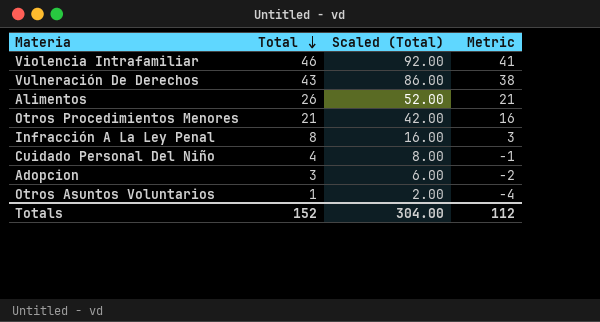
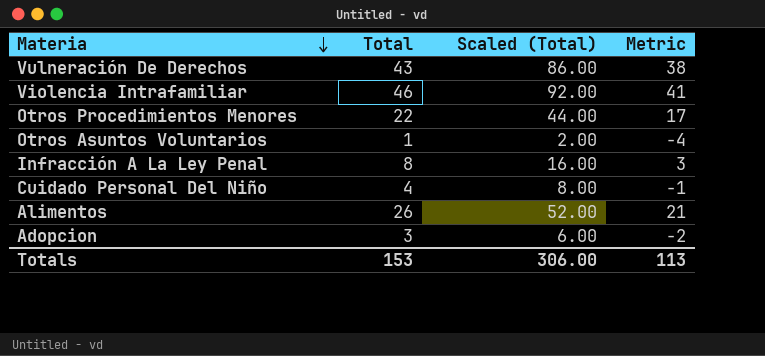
row order: Total descending -> Materia descending
Otros Procedimientos Menores | Total: 21 -> 22
Otros Procedimientos Menores | Scaled (Total): 42.00 -> 44.00
Otros Procedimientos Menores | Metric: 16 -> 17
Totals | Total: 152 -> 153
Totals | Scaled (Total): 304.00 -> 306.00
Totals | Metric: 112 -> 113

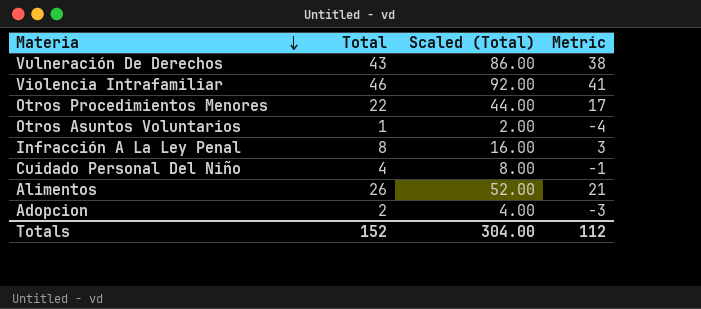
Adopcion | Total: 3 -> 2
Adopcion | Scaled (Total): 6.00 -> 4.00
Adopcion | Metric: -2 -> -3
Totals | Total: 153 -> 152
Totals | Scaled (Total): 306.00 -> 304.00
Totals | Metric: 113 -> 112

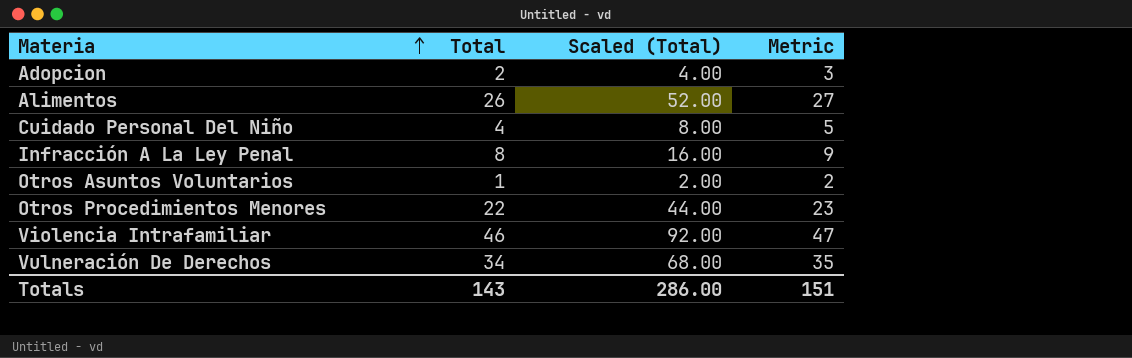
row order: Materia descending -> Materia ascending
column Metric | formula: [Total] - 5 -> [Total] + 1
Vulneración De Derechos | Total: 43 -> 34
Vulneración De Derechos | Scaled (Total): 86.00 -> 68.00
Totals | Total: 152 -> 143
Totals | Scaled (Total): 304.00 -> 286.00
Totals | Metric: 112 -> 151

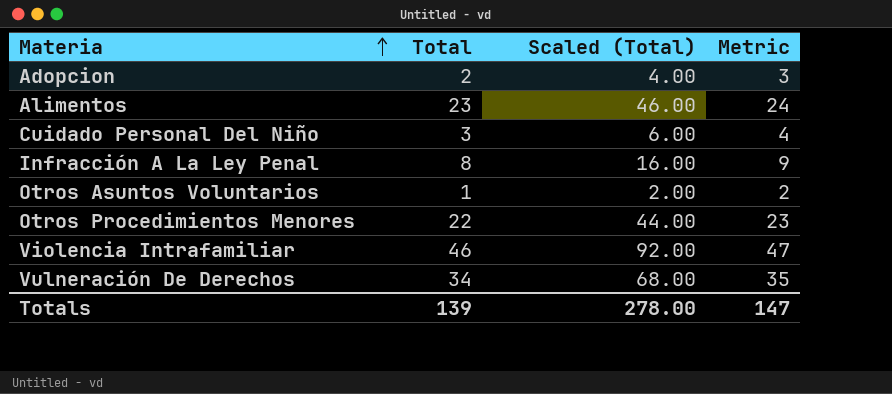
Alimentos | Total: 26 -> 23
Alimentos | Scaled (Total): 52.00 -> 46.00
Alimentos | Metric: 27 -> 24
Cuidado Personal Del Niño | Total: 4 -> 3
Cuidado Personal Del Niño | Scaled (Total): 8.00 -> 6.00
Cuidado Personal Del Niño | Metric: 5 -> 4
Totals | Total: 143 -> 139
Totals | Scaled (Total): 286.00 -> 278.00
Totals | Metric: 151 -> 147

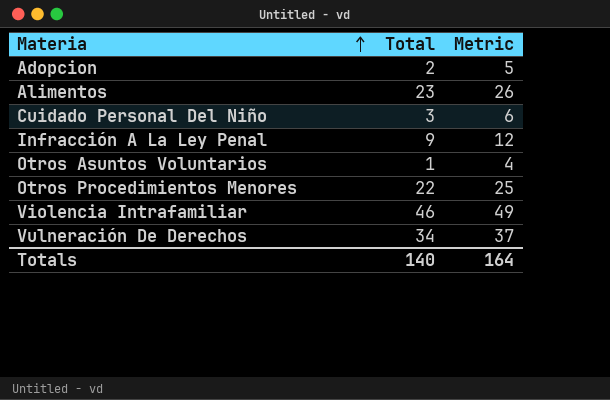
column Scaled (Total) | formula: [Total] * 2 -> none
column Metric | formula: [Total] + 1 -> [Total] + 3
Infracción A La Ley Penal | Total: 8 -> 9
Totals | Total: 139 -> 140
Totals | Metric: 147 -> 164

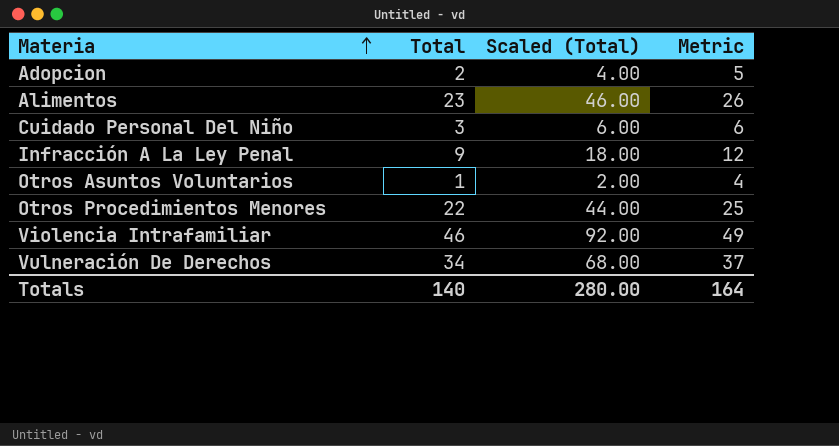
column Scaled (Total) | formula: none -> [Total] * 2

